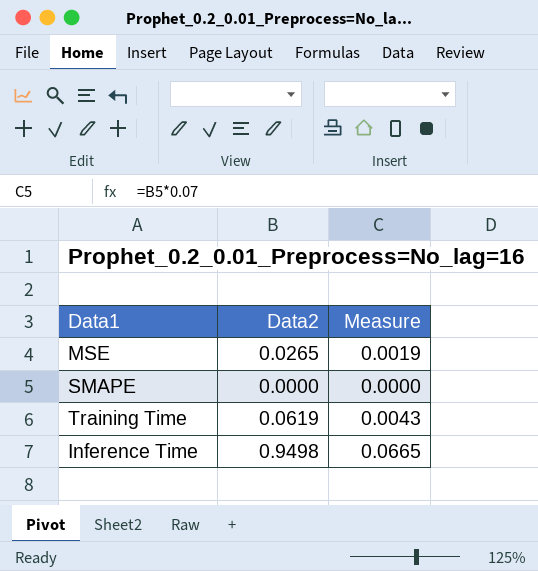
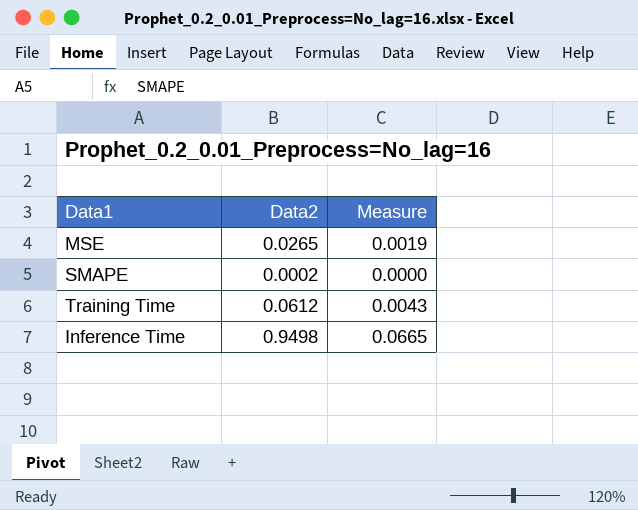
SMAPE | Data2: 0.0000 -> 0.0002
Training Time | Data2: 0.0619 -> 0.0612

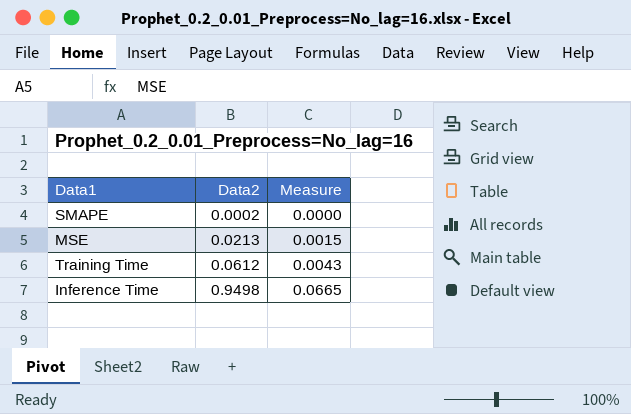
row order: none -> Data2 ascending
MSE | Data2: 0.0265 -> 0.0213
MSE | Measure: 0.0019 -> 0.0015

